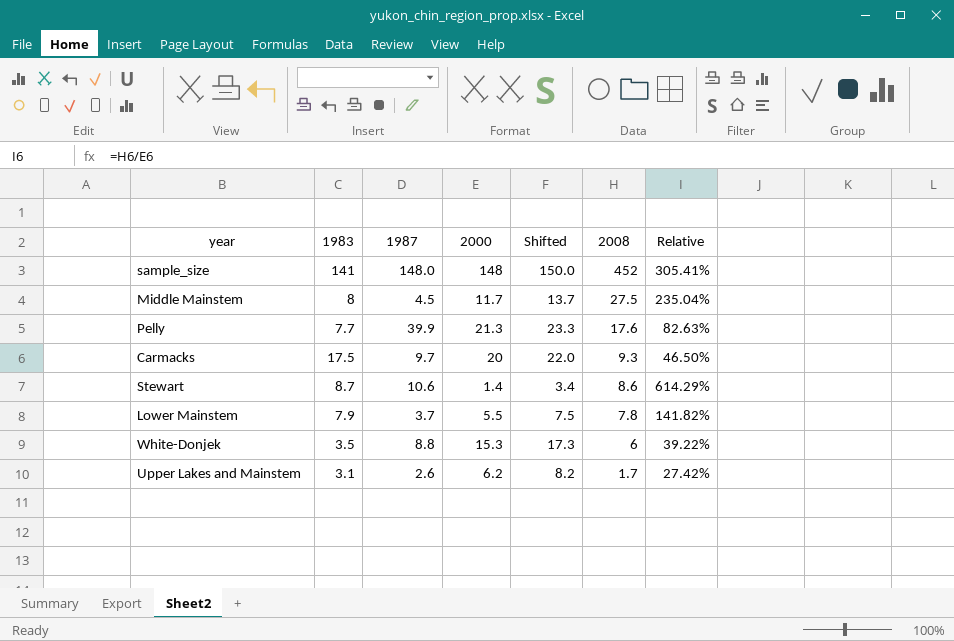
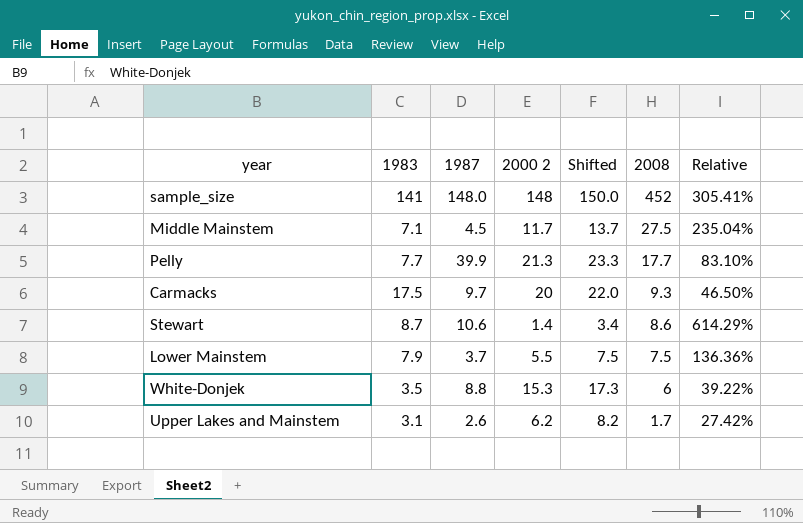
column name: 2000 -> 2000 2
Middle Mainstem | 1983: 8 -> 7.1
Pelly | 2008: 17.6 -> 17.7
Pelly | Relative: 82.63% -> 83.10%
Lower Mainstem | 2008: 7.8 -> 7.5
Lower Mainstem | Relative: 141.82% -> 136.36%

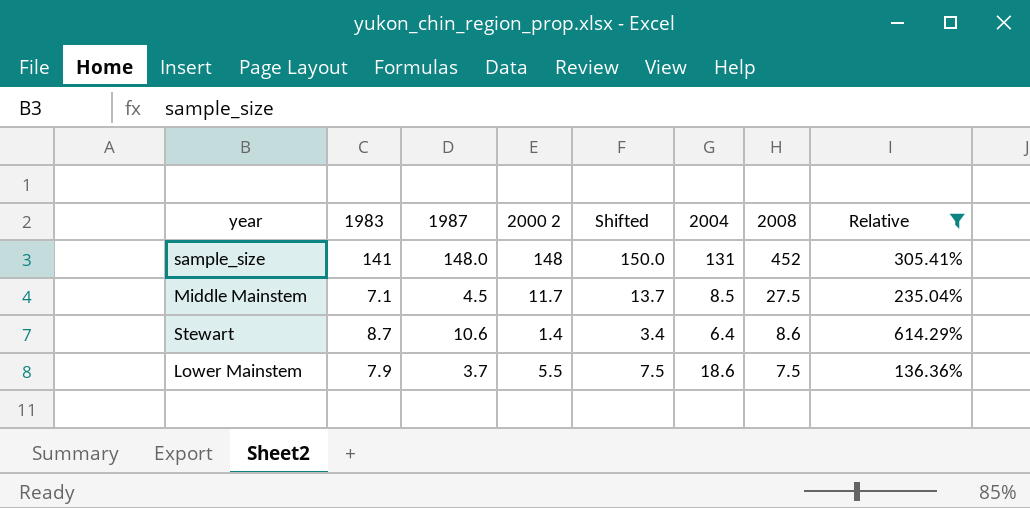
filter: none -> Relative >= 136.36%
column 2004 | position: none -> 6

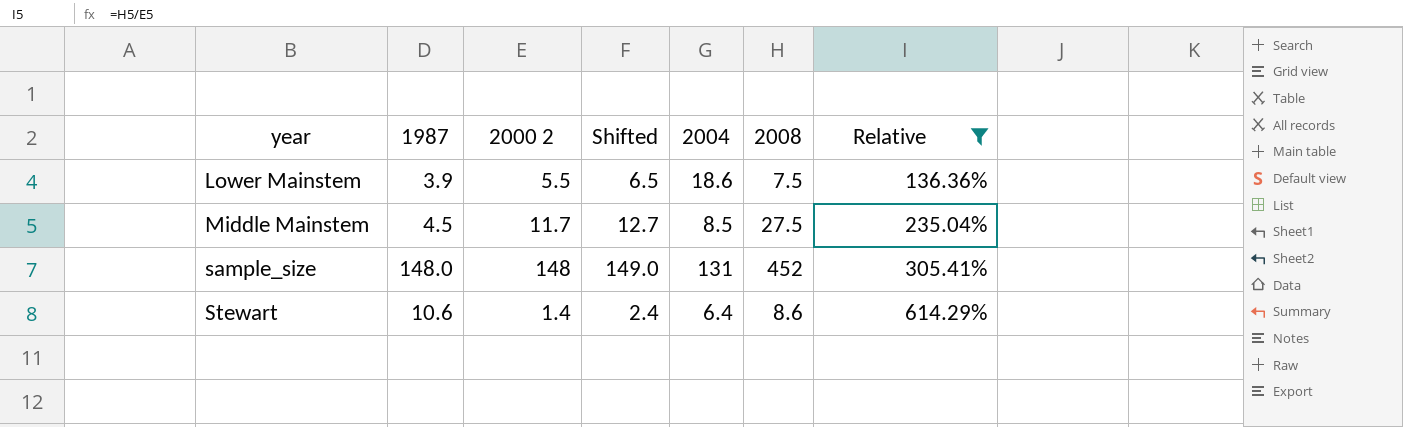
row order: 2008 descending -> year ascending
column 1983 | position: 2 -> none
column Shifted | formula: [2000 2] + 2 -> [2000 2] + 1
Lower Mainstem | 1987: 3.7 -> 3.9

